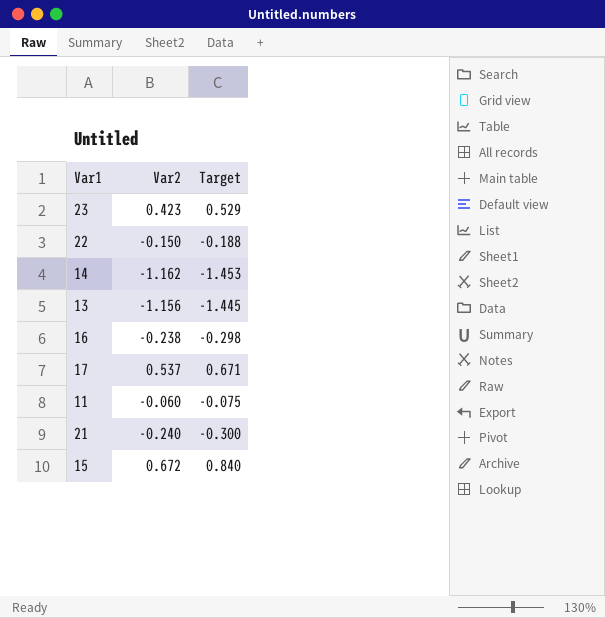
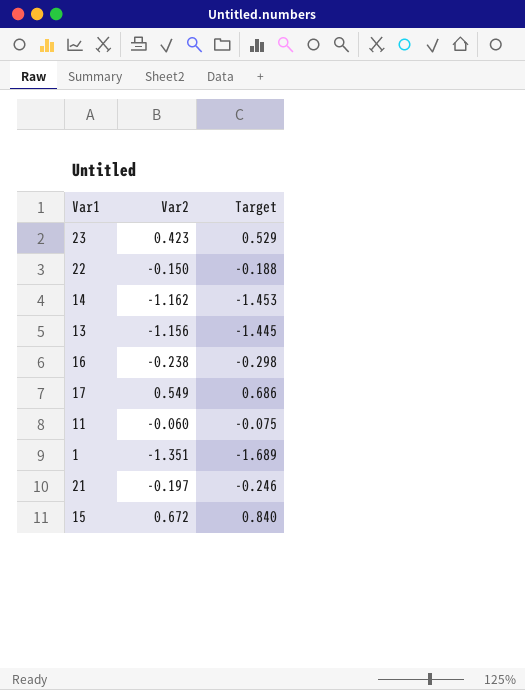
17 | Var2: 0.537 -> 0.549
17 | Target: 0.671 -> 0.686
row 1: none -> -1.351 | -1.689
21 | Var2: -0.240 -> -0.197
21 | Target: -0.300 -> -0.246

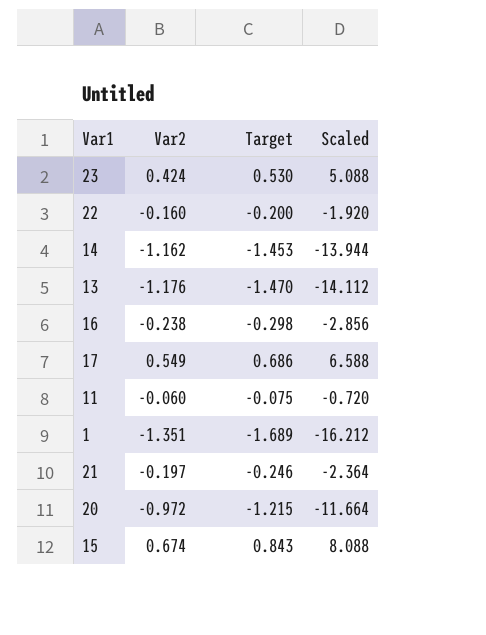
column Scaled | formula: none -> [Var2] * 12
23 | Var2: 0.423 -> 0.424
23 | Target: 0.529 -> 0.530
22 | Var2: -0.150 -> -0.160
22 | Target: -0.188 -> -0.200
13 | Var2: -1.156 -> -1.176
13 | Target: -1.445 -> -1.470
row 20: none -> -0.972 | -1.215 | -11.664
15 | Var2: 0.672 -> 0.674
15 | Target: 0.840 -> 0.843

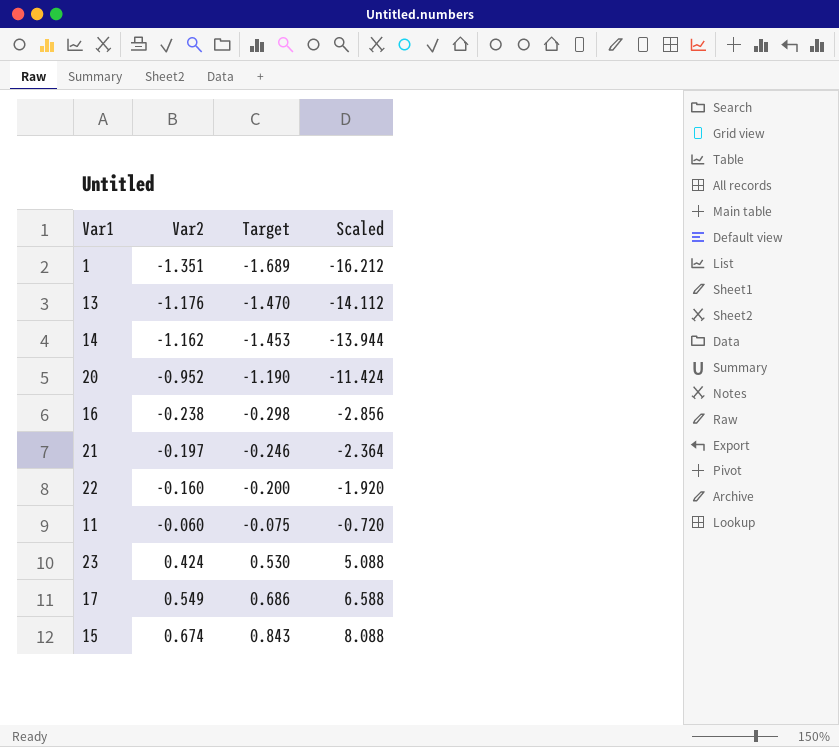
row order: none -> Var2 ascending
20 | Var2: -0.972 -> -0.952
20 | Target: -1.215 -> -1.190
20 | Scaled: -11.664 -> -11.424

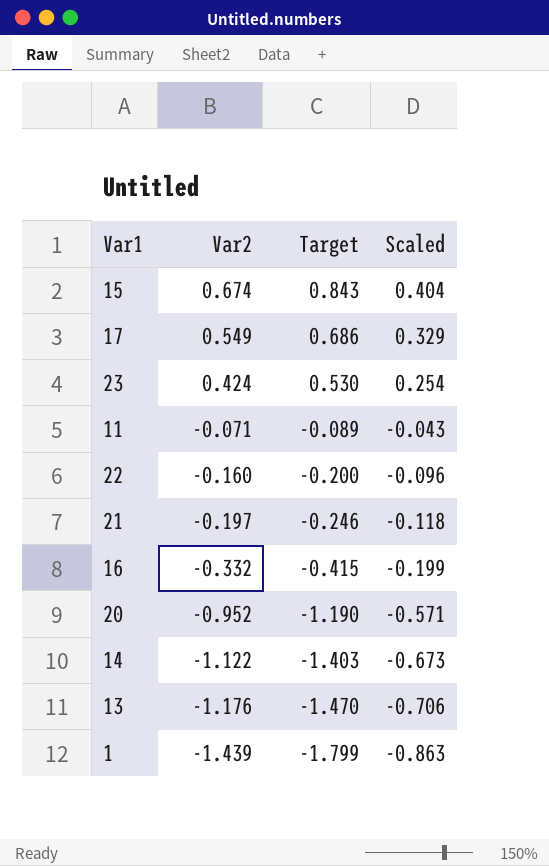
row order: Var2 ascending -> Var2 descending
column Scaled | formula: [Var2] * 12 -> [Var2] * 0.6
11 | Var2: -0.060 -> -0.071
11 | Target: -0.075 -> -0.089
16 | Var2: -0.238 -> -0.332
16 | Target: -0.298 -> -0.415
14 | Var2: -1.162 -> -1.122
14 | Target: -1.453 -> -1.403
1 | Var2: -1.351 -> -1.439
1 | Target: -1.689 -> -1.799

